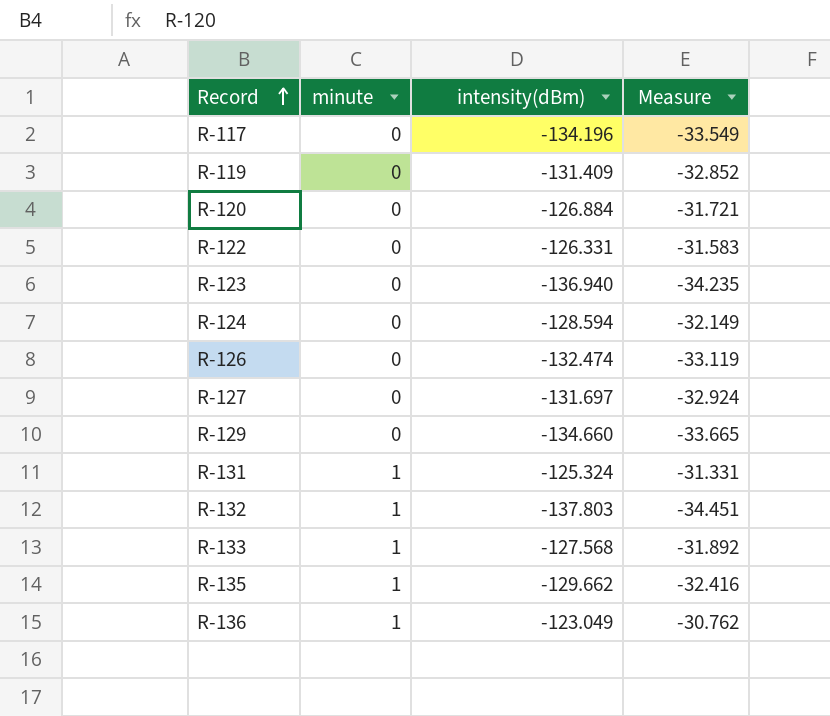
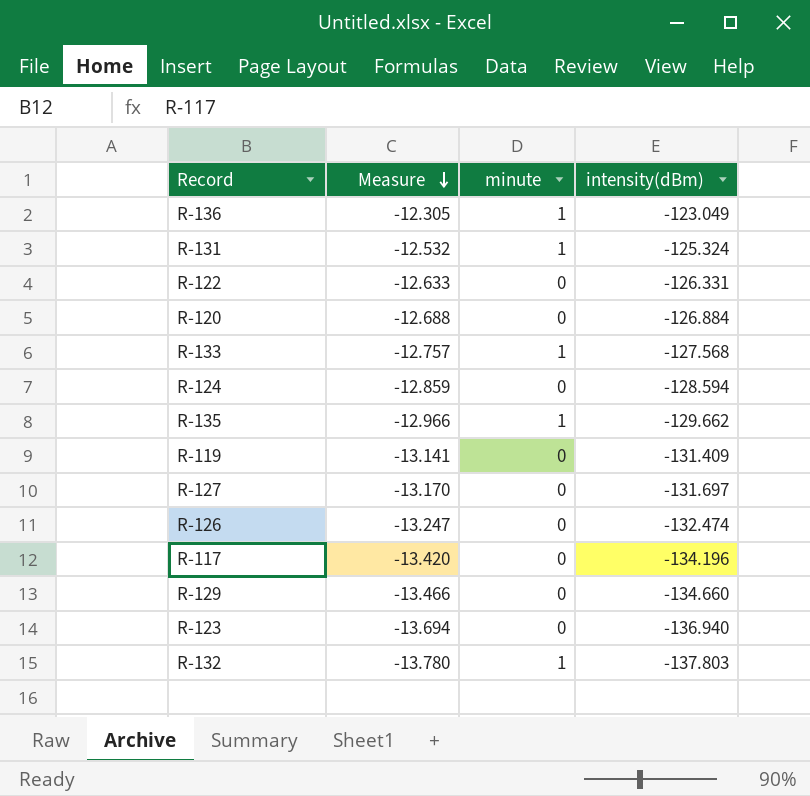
row order: Record ascending -> Measure descending
column Measure | formula: [intensity(dBm)] * 0.25 -> [intensity(dBm)] * 0.1
column Measure | position: 4 -> 2

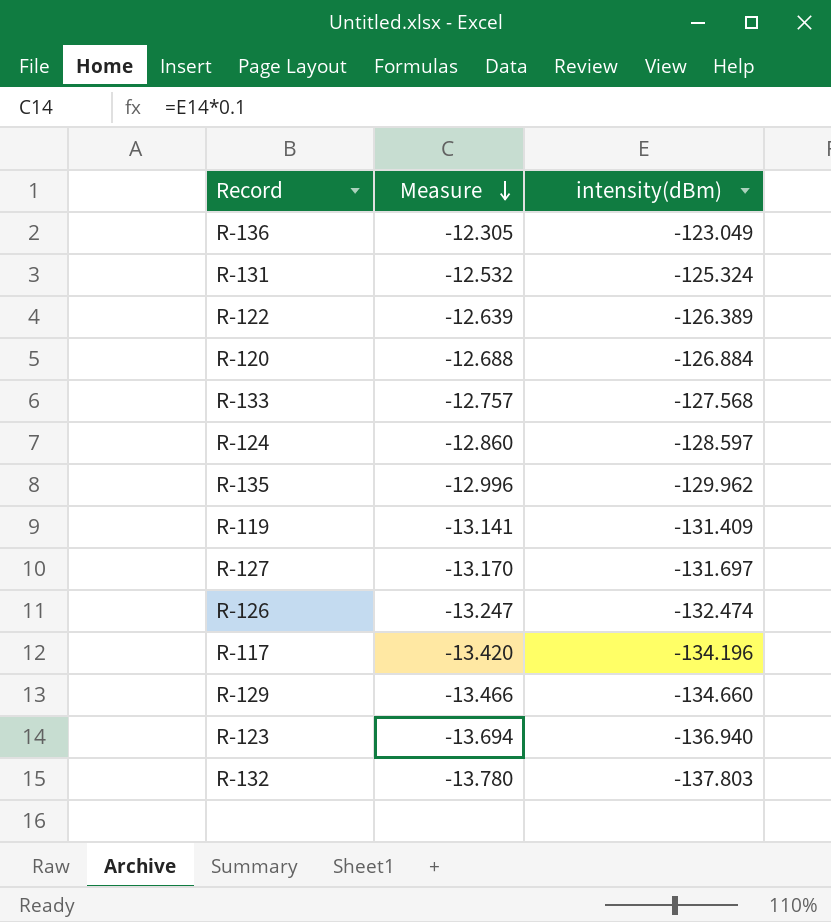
column minute | position: 3 -> none
R-122 | Measure: -12.633 -> -12.639
R-122 | intensity(dBm): -126.331 -> -126.389
R-124 | Measure: -12.859 -> -12.860
R-124 | intensity(dBm): -128.594 -> -128.597
R-135 | Measure: -12.966 -> -12.996
R-135 | intensity(dBm): -129.662 -> -129.962

